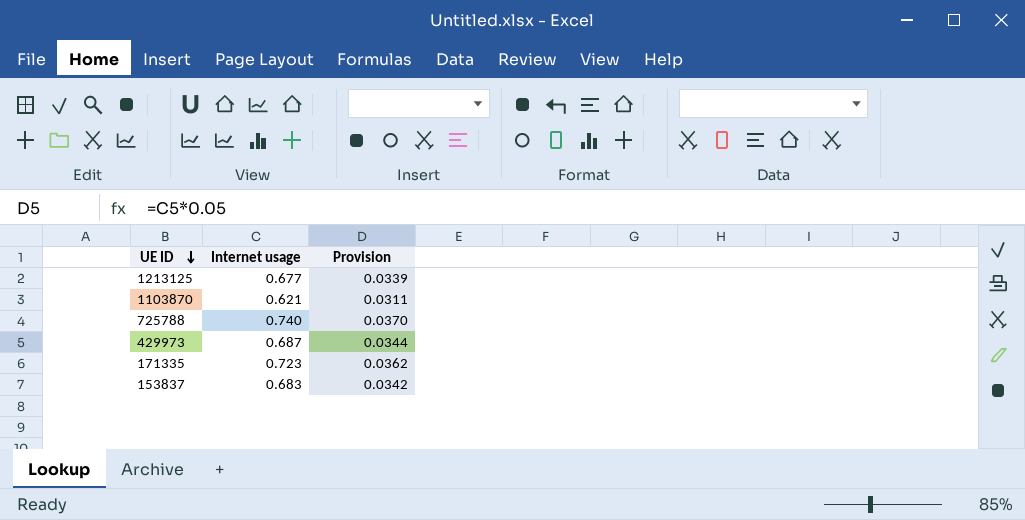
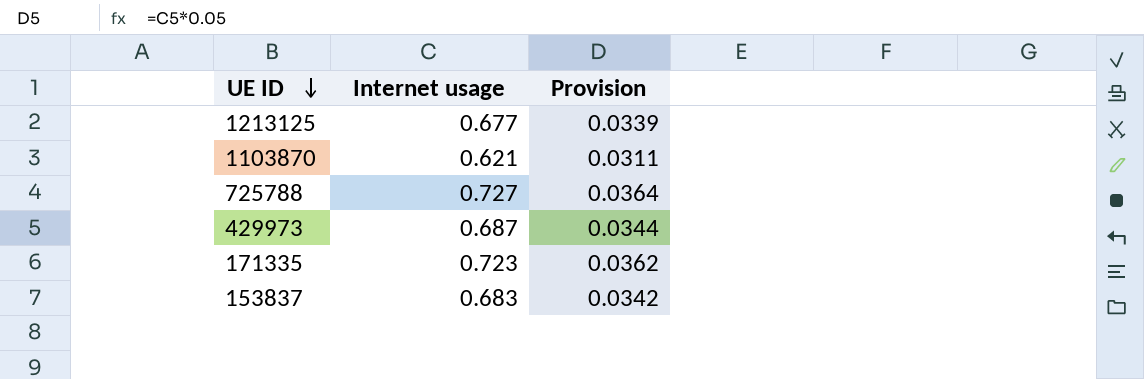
725788 | Internet usage: 0.740 -> 0.727
725788 | Provision: 0.0370 -> 0.0364

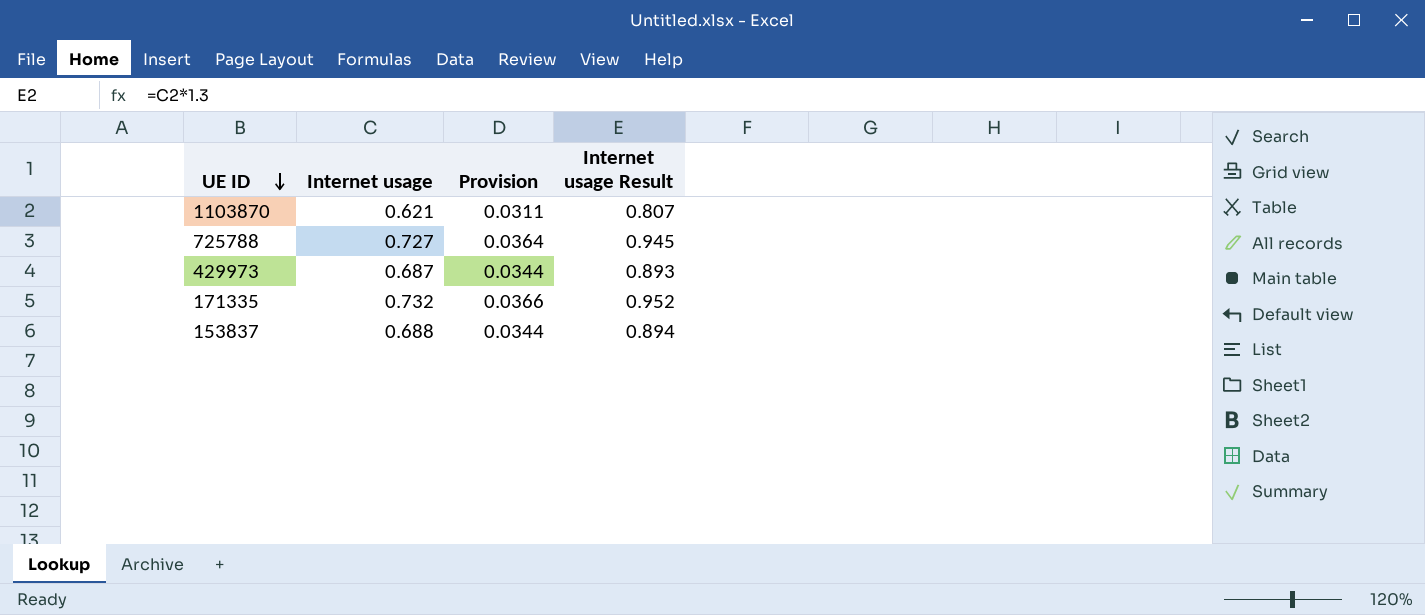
column Internet usage Result | formula: none -> [Internet usage] * 1.3
row 1213125: 0.677 | 0.0339 -> none
171335 | Internet usage: 0.723 -> 0.732
171335 | Provision: 0.0362 -> 0.0366
153837 | Internet usage: 0.683 -> 0.688
153837 | Provision: 0.0342 -> 0.0344

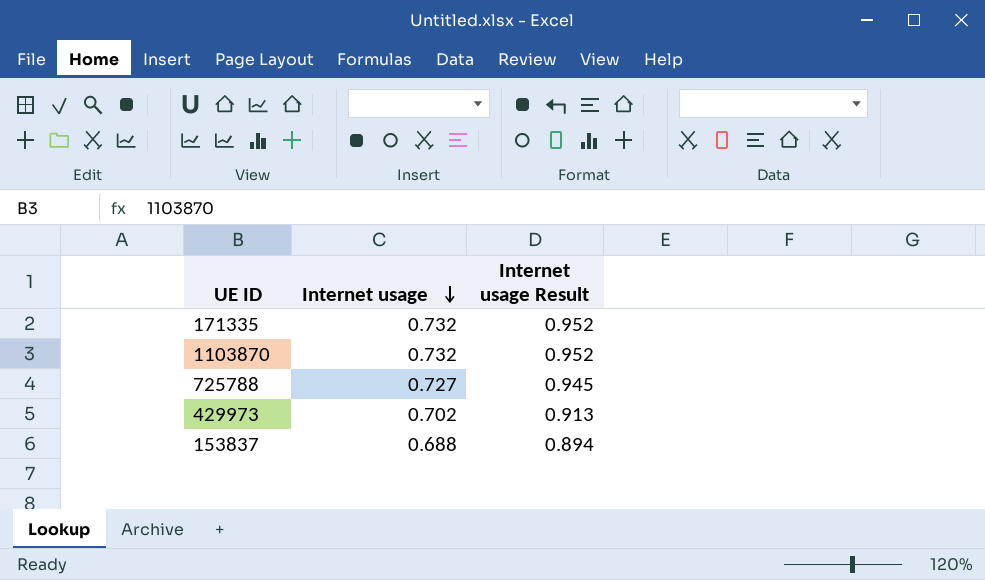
row order: UE ID descending -> Internet usage descending
column Provision | formula: [Internet usage] * 0.05 -> none
1103870 | Internet usage: 0.621 -> 0.732
1103870 | Internet usage Result: 0.807 -> 0.952
429973 | Internet usage: 0.687 -> 0.702
429973 | Internet usage Result: 0.893 -> 0.913

